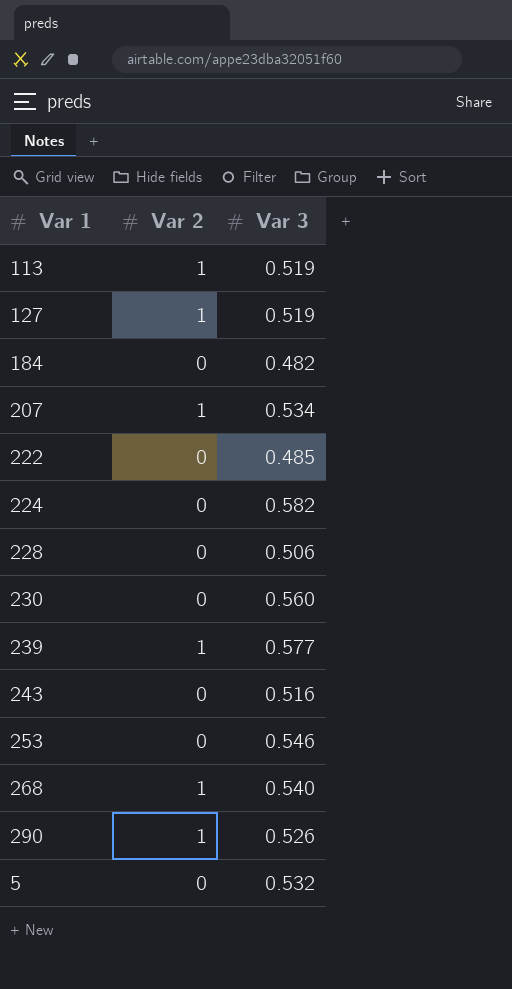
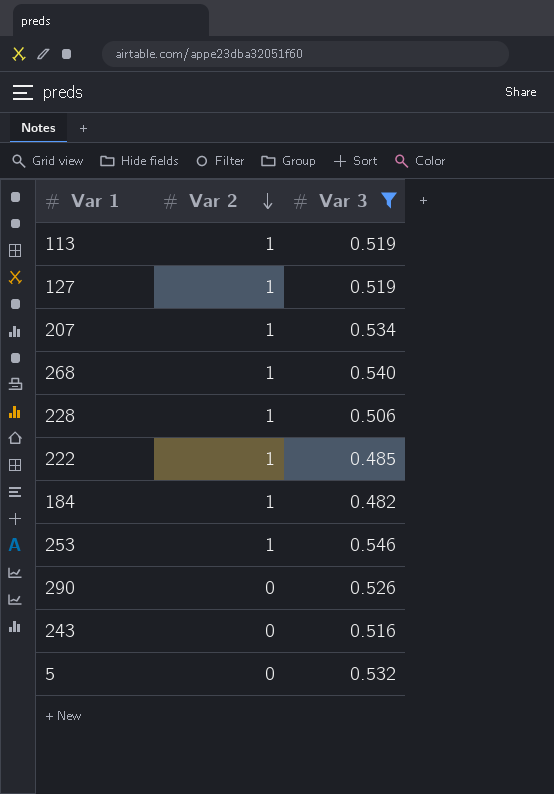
filter: none -> Var 3 <= 0.546
row order: none -> Var 2 descending
228 | Var 2: 0 -> 1
222 | Var 2: 0 -> 1
184 | Var 2: 0 -> 1
253 | Var 2: 0 -> 1
290 | Var 2: 1 -> 0

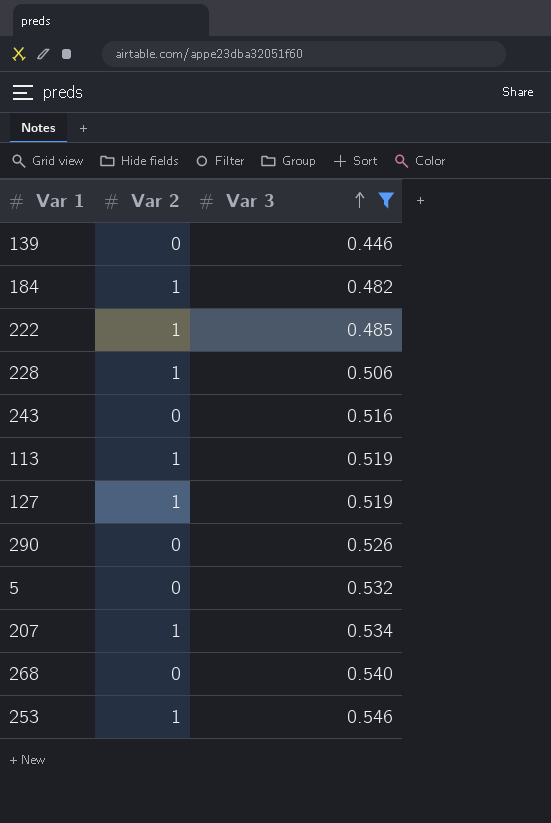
row order: Var 2 descending -> Var 3 ascending
row 139: none -> 0 | 0.446
268 | Var 2: 1 -> 0

